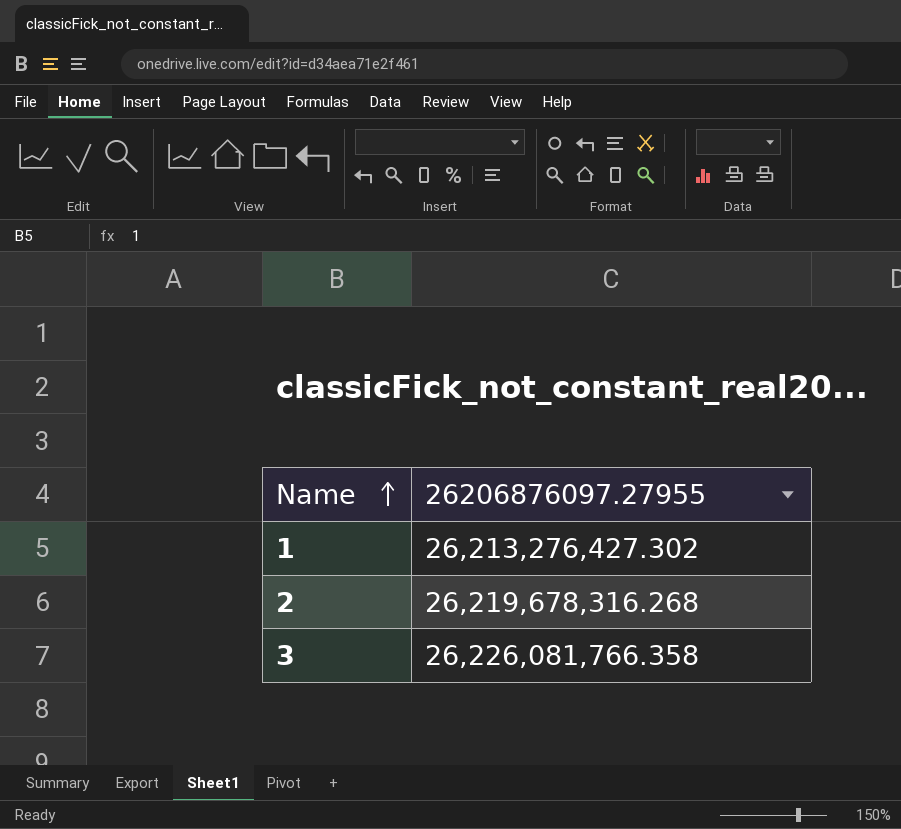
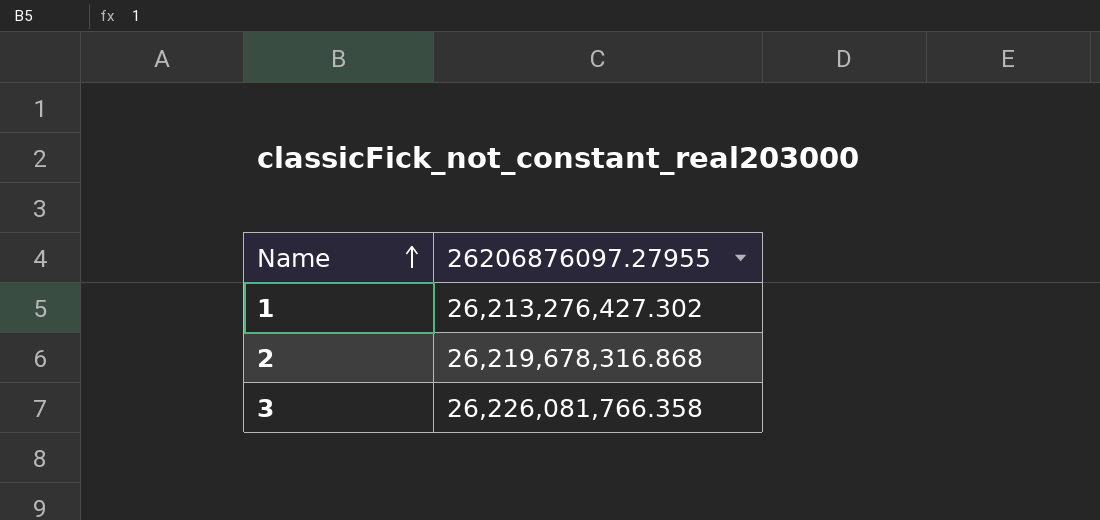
2 | 26206876097.27955: 26,219,678,316.268 -> 26,219,678,316.868

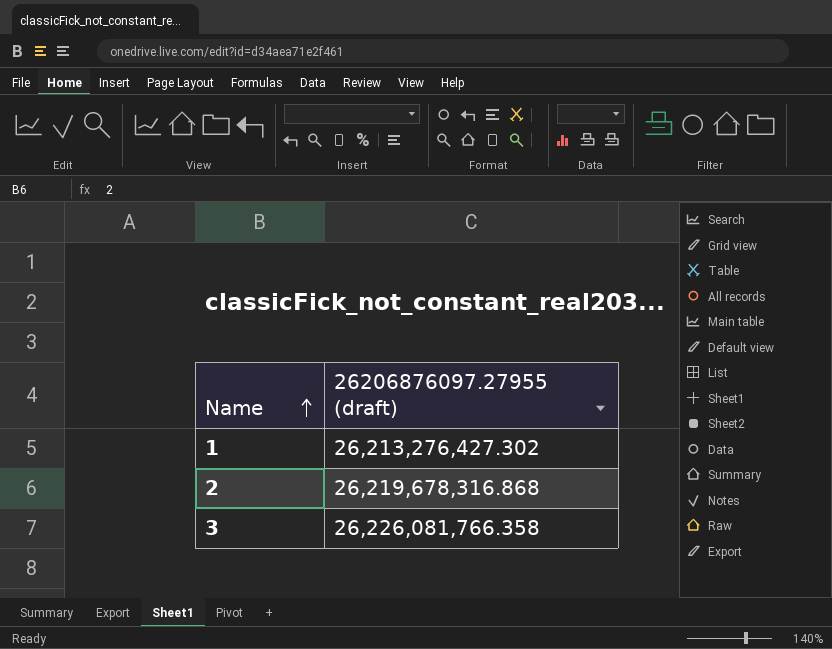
column name: 26206876097.27955 -> 26206876097.27955 (draft)

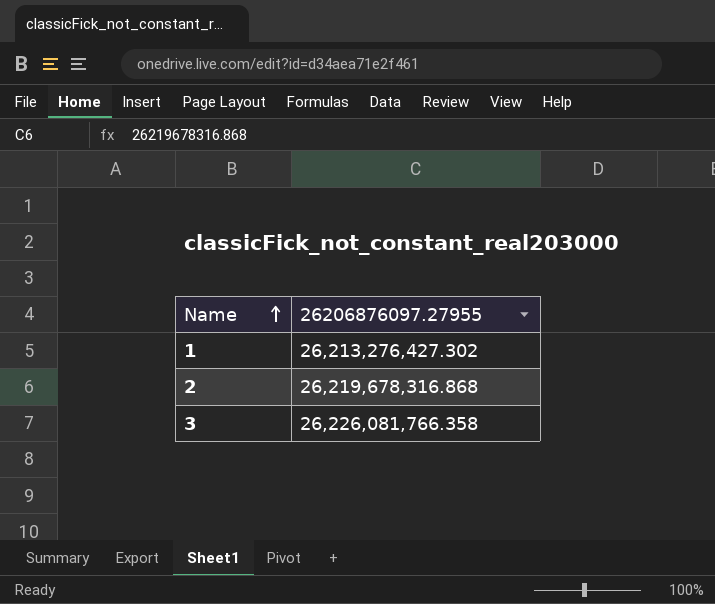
column name: 26206876097.27955 (draft) -> 26206876097.27955

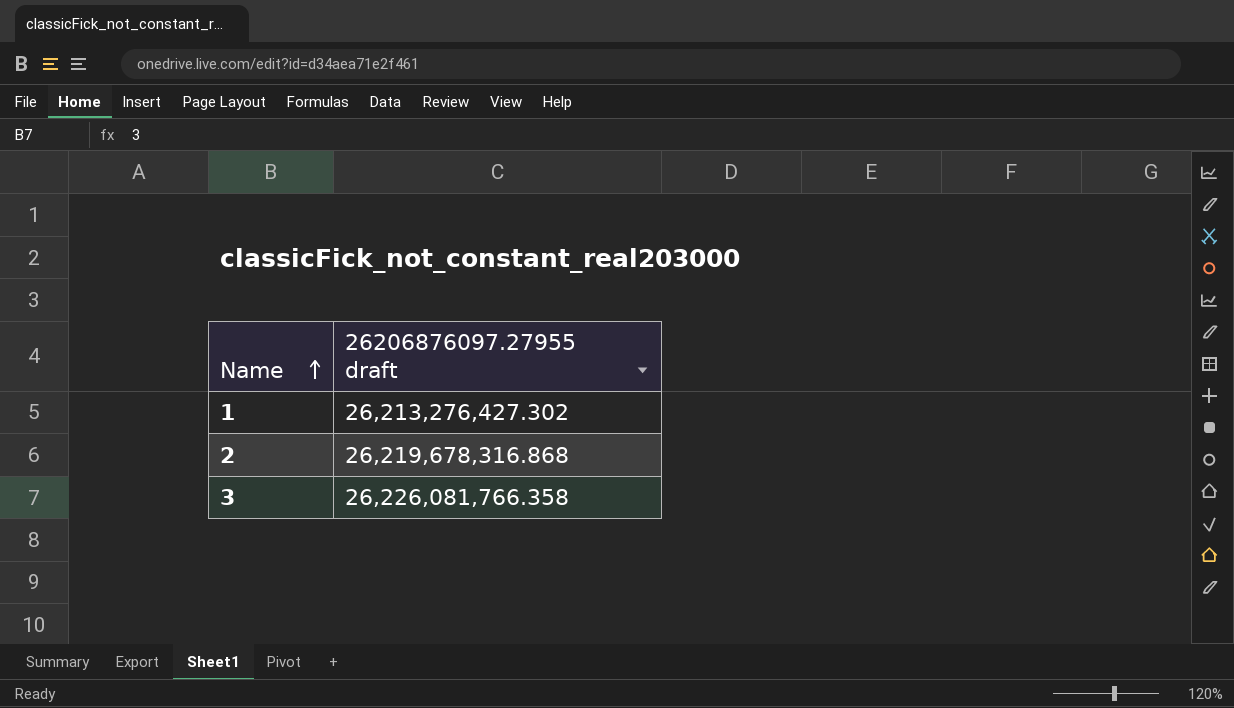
column name: 26206876097.27955 -> 26206876097.27955 draft

